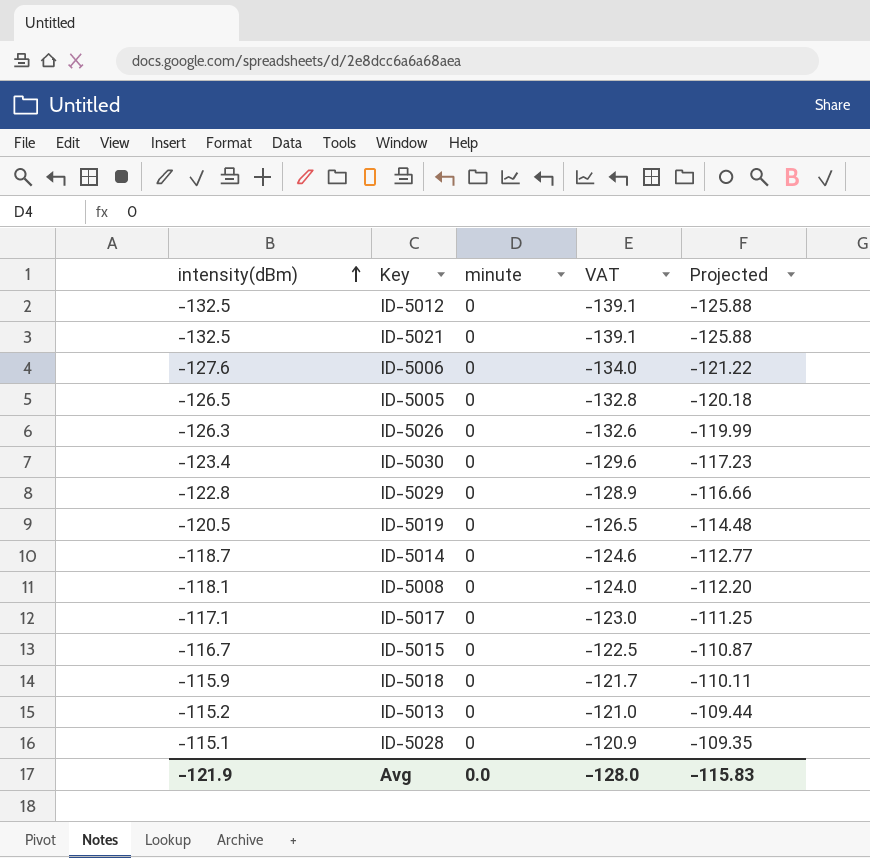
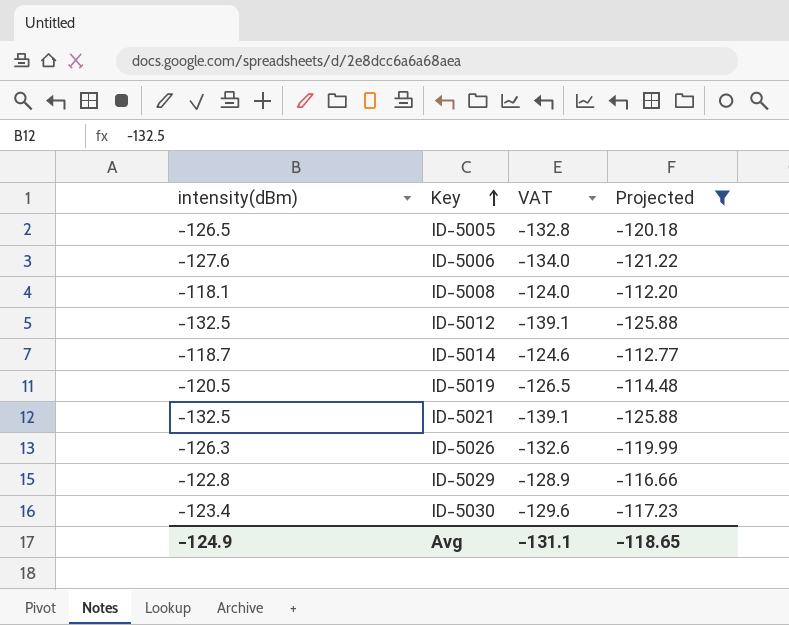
filter: none -> Projected <= -112.20
row order: intensity(dBm) ascending -> Key ascending
column minute | position: 3 -> none
Avg | intensity(dBm): -121.9 -> -124.9
Avg | VAT: -128.0 -> -131.1
Avg | Projected: -115.83 -> -118.65

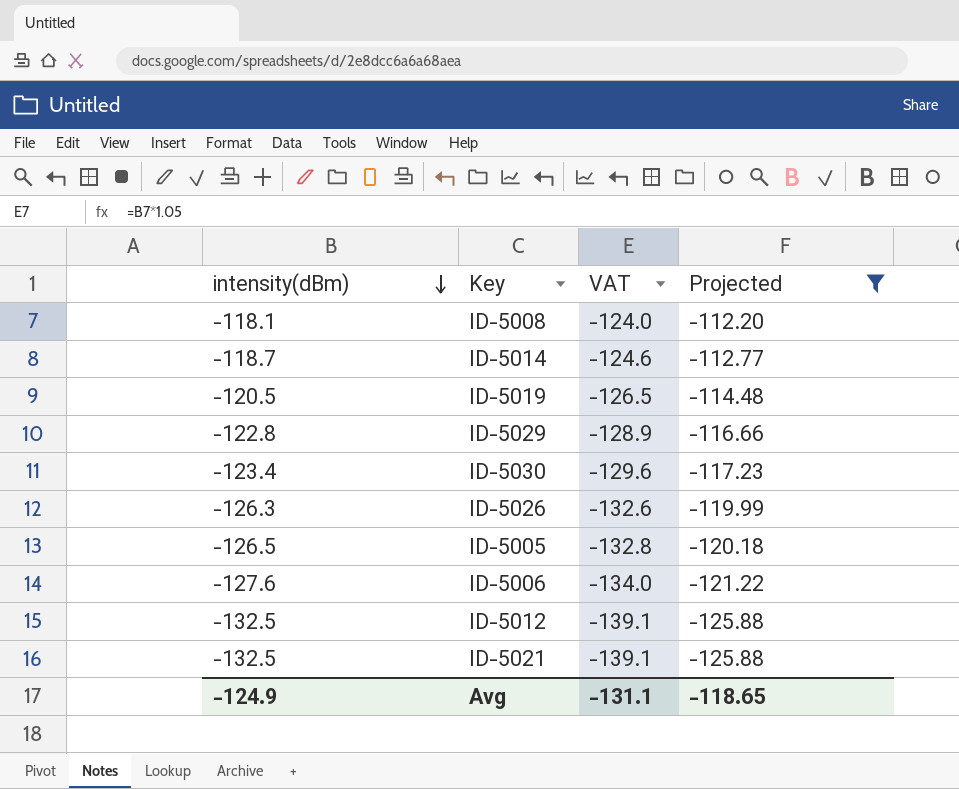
row order: Key ascending -> intensity(dBm) descending

